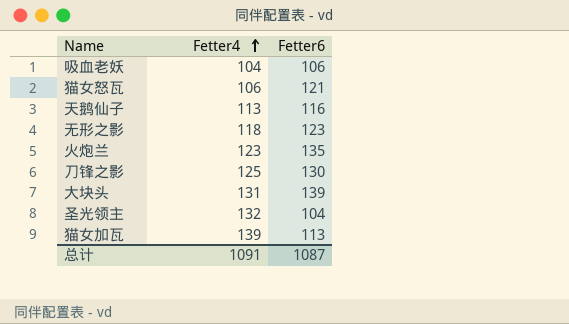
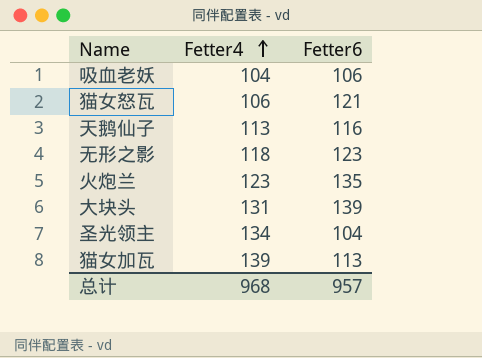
row 刀锋之影: 125 | 130 -> none
圣光领主 | Fetter4: 132 -> 134
总计 | Fetter4: 1091 -> 968
总计 | Fetter6: 1087 -> 957

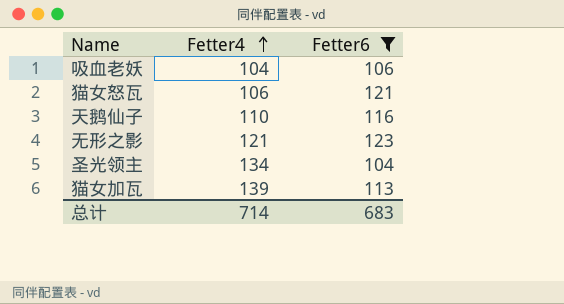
filter: none -> Fetter6 <= 123
天鹅仙子 | Fetter4: 113 -> 110
无形之影 | Fetter4: 118 -> 121
总计 | Fetter4: 968 -> 714
总计 | Fetter6: 957 -> 683

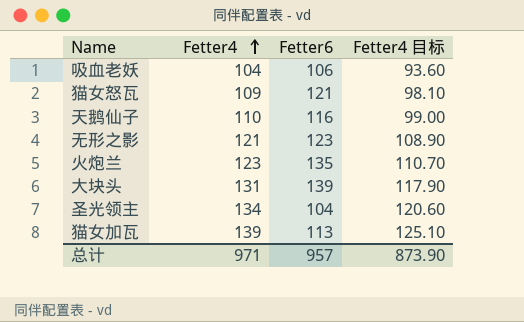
filter: Fetter6 <= 123 -> none
column Fetter4 目标 | formula: none -> [Fetter4] * 0.9
猫女怒瓦 | Fetter4: 106 -> 109
总计 | Fetter4: 714 -> 971
总计 | Fetter6: 683 -> 957

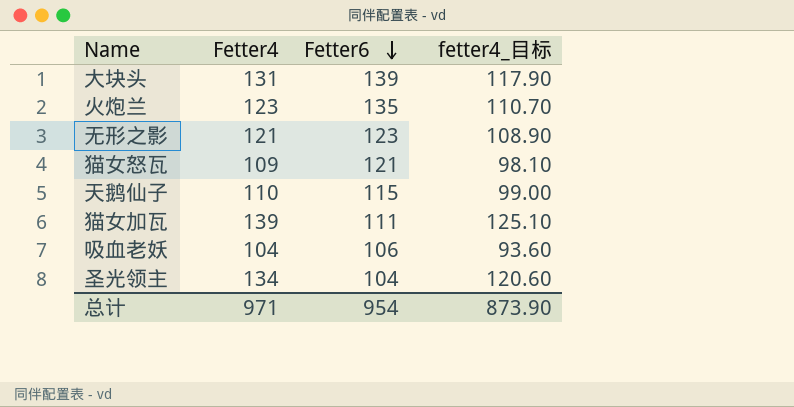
row order: Fetter4 ascending -> Fetter6 descending
column name: Fetter4 目标 -> fetter4_目标
天鹅仙子 | Fetter6: 116 -> 115
猫女加瓦 | Fetter6: 113 -> 111
总计 | Fetter6: 957 -> 954

